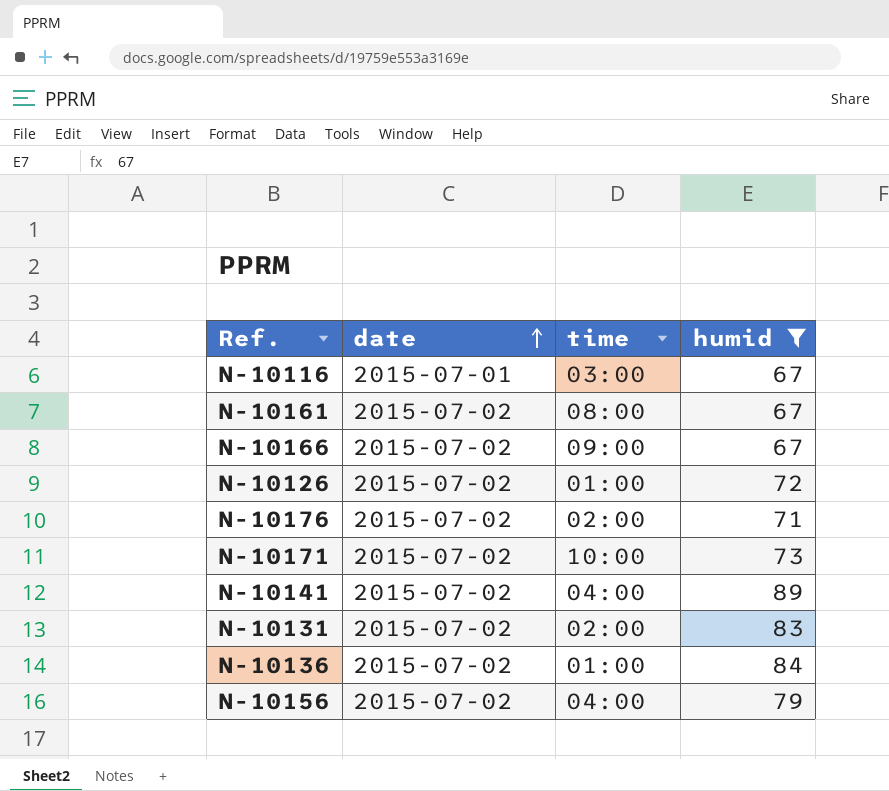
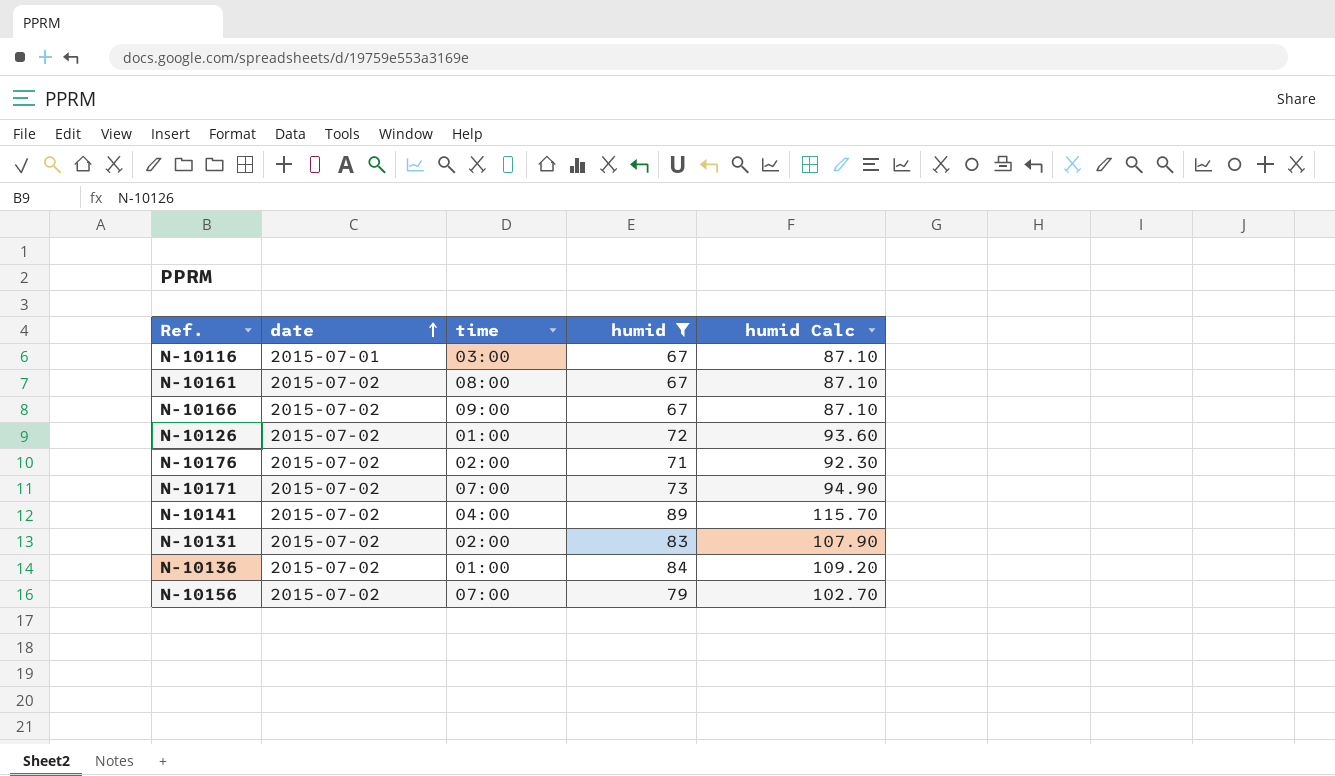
column humid Calc | formula: none -> [humid] * 1.3
N-10171 | time: 10:00 -> 07:00
N-10156 | time: 04:00 -> 07:00

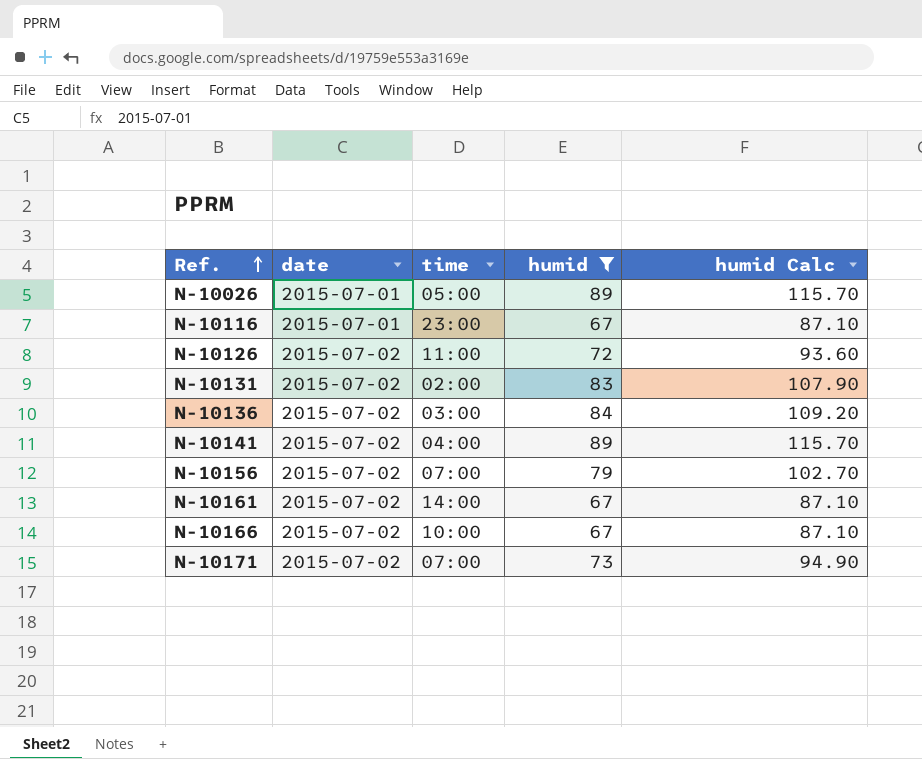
row order: date ascending -> Ref. ascending
row N-10176: 2015-07-02 | 02:00 | 71 | 92.30 -> none
row N-10026: none -> 2015-07-01 | 05:00 | 89 | 115.70
N-10116 | time: 03:00 -> 23:00
N-10126 | time: 01:00 -> 11:00
N-10136 | time: 01:00 -> 03:00
N-10161 | time: 08:00 -> 14:00
N-10166 | time: 09:00 -> 10:00

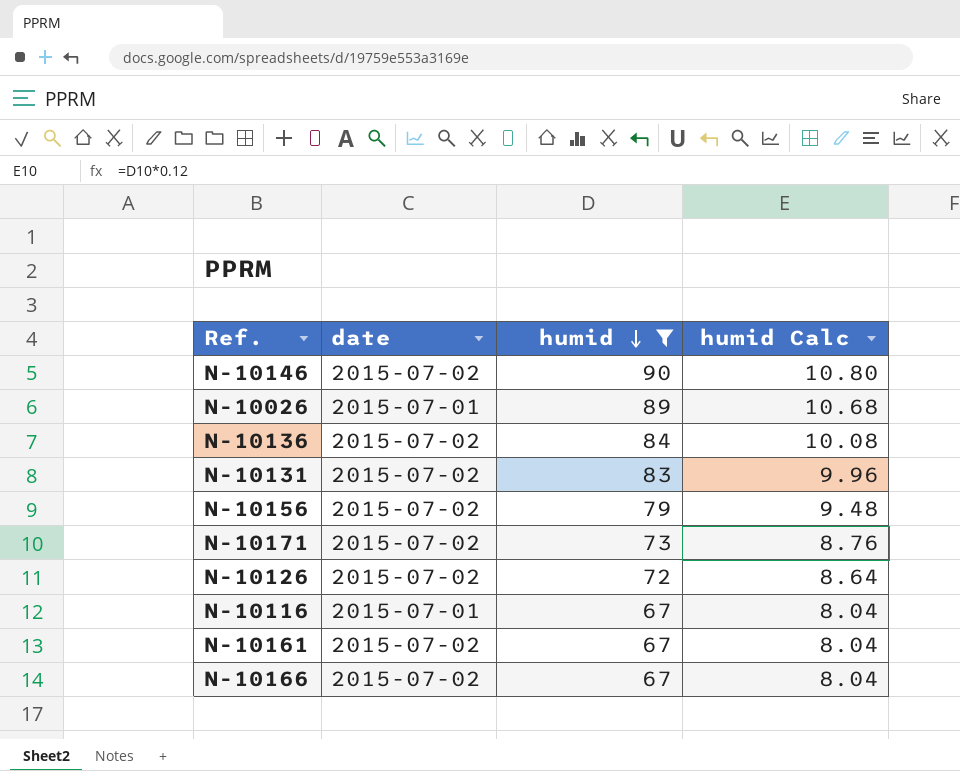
row order: Ref. ascending -> humid descending
column time | position: 3 -> none
column humid Calc | formula: [humid] * 1.3 -> [humid] * 0.12
row N-10141: 2015-07-02 | 04:00 | 89 | 115.70 -> none
row N-10146: none -> 2015-07-02 | 90 | 10.80

